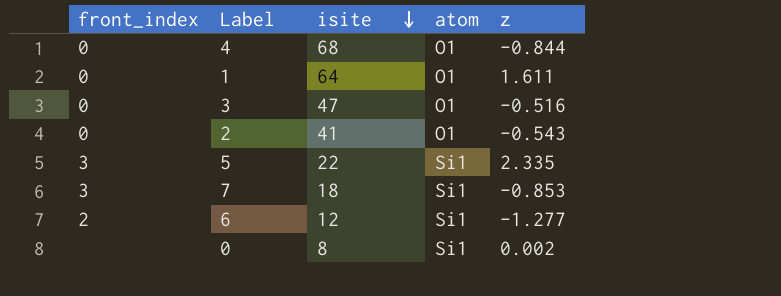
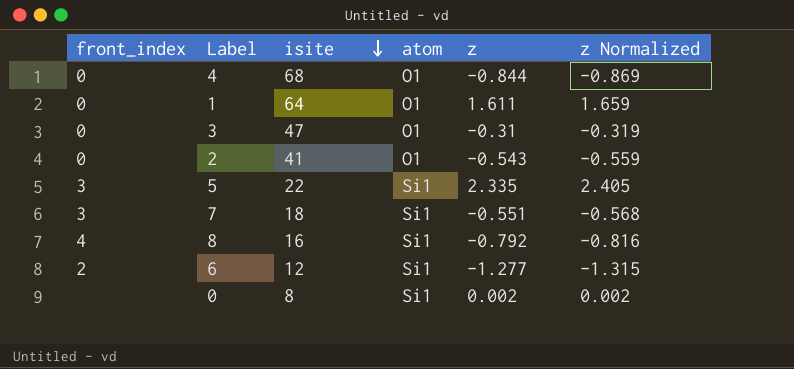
column z Normalized | formula: none -> [z] * 1.03
3 | z: -0.516 -> -0.31
7 | z: -0.853 -> -0.551
row 8: none -> 4 | 16 | Si1 | -0.792 | -0.816

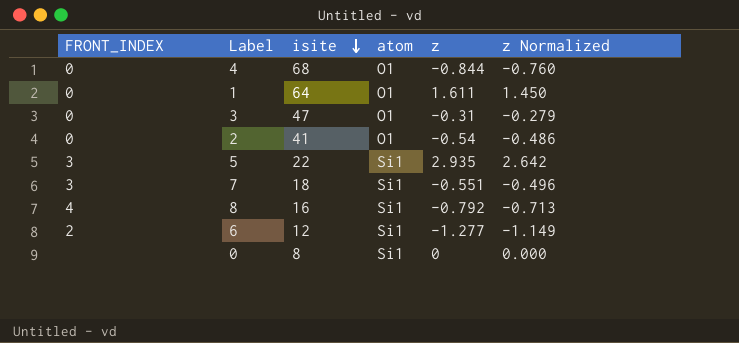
column name: front_index -> FRONT_INDEX
column z Normalized | formula: [z] * 1.03 -> [z] * 0.9
2 | z: -0.543 -> -0.54
5 | z: 2.335 -> 2.935
0 | z: 0.002 -> 0

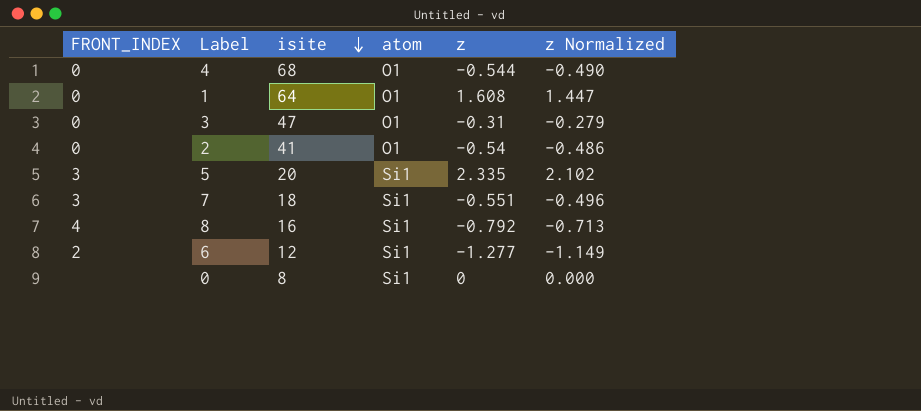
4 | z: -0.844 -> -0.544
4 | z Normalized: -0.760 -> -0.490
1 | z: 1.611 -> 1.608
1 | z Normalized: 1.450 -> 1.447
5 | isite: 22 -> 20
5 | z: 2.935 -> 2.335
5 | z Normalized: 2.642 -> 2.102

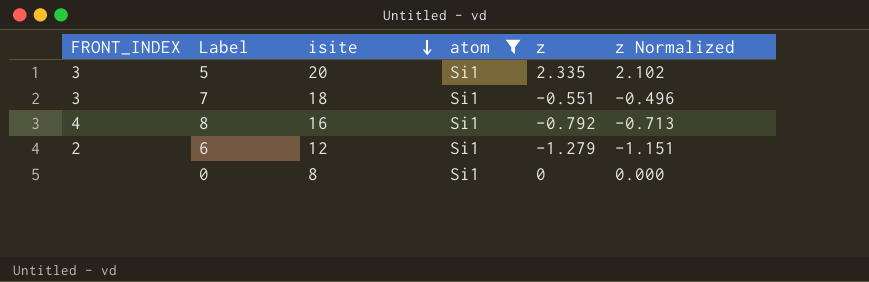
filter: none -> atom = Si1
6 | z: -1.277 -> -1.279
6 | z Normalized: -1.149 -> -1.151

